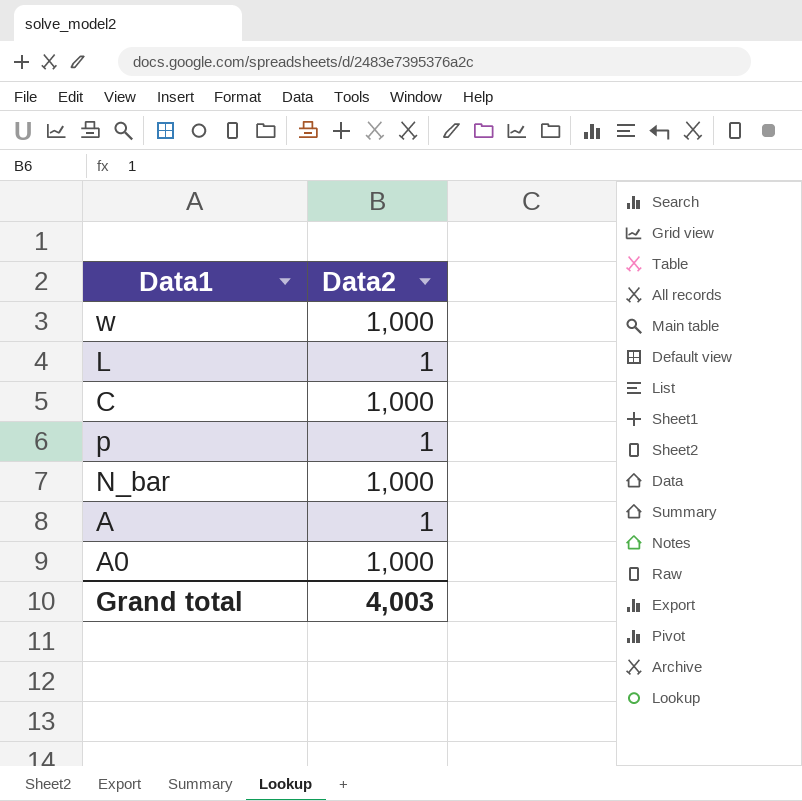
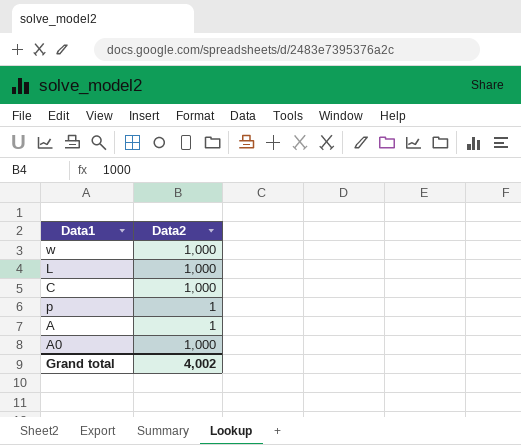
row N_bar: 1,000 -> none
L | Data2: 1 -> 1,000
Grand total | Data2: 4,003 -> 4,002

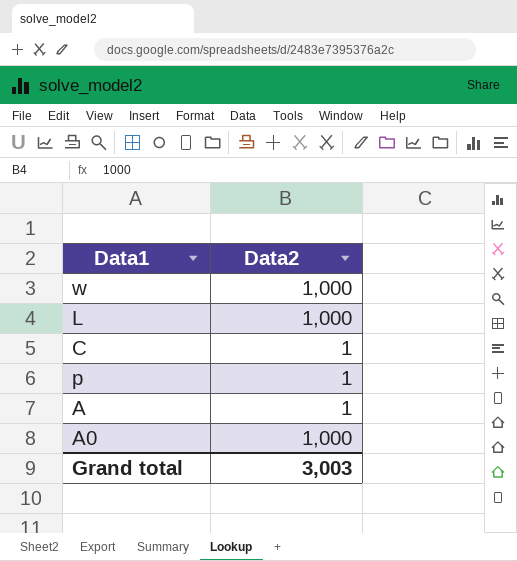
C | Data2: 1,000 -> 1
Grand total | Data2: 4,002 -> 3,003

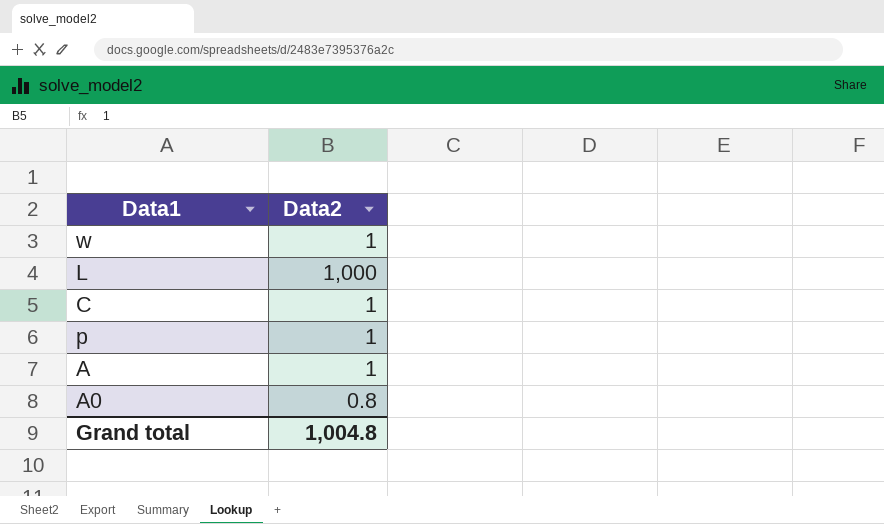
w | Data2: 1,000 -> 1
A0 | Data2: 1,000 -> 0.8
Grand total | Data2: 3,003 -> 1,004.8

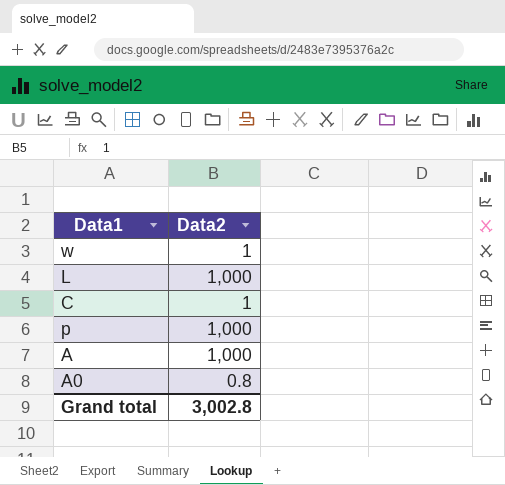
p | Data2: 1 -> 1,000
A | Data2: 1 -> 1,000
Grand total | Data2: 1,004.8 -> 3,002.8

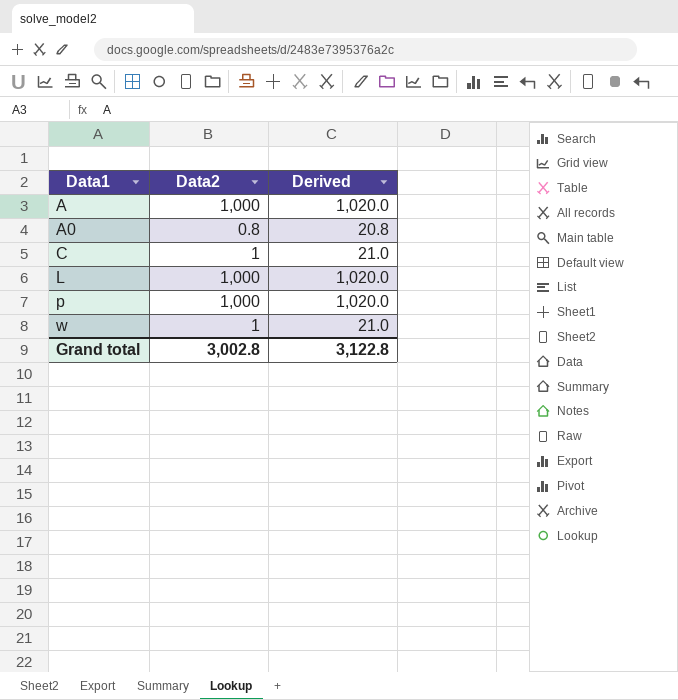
row order: none -> Data1 ascending
column Derived | formula: none -> [Data2] + 20

